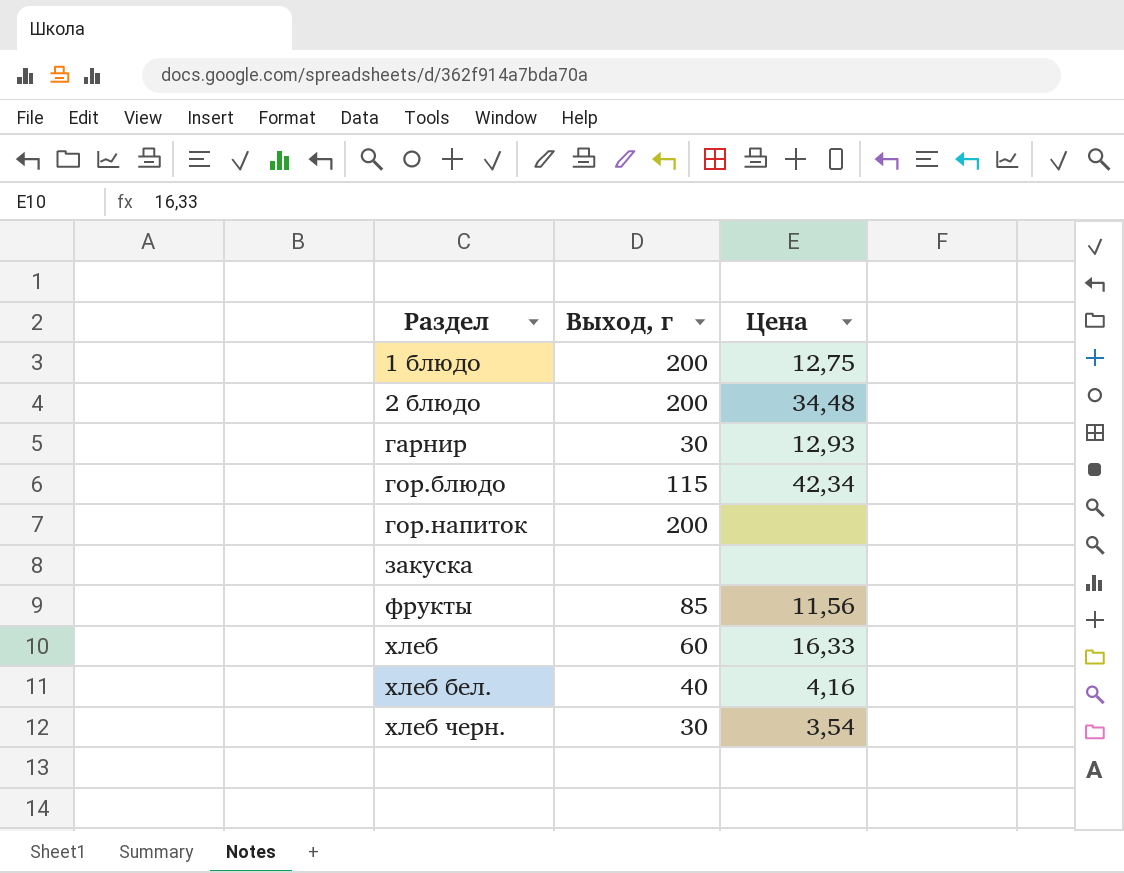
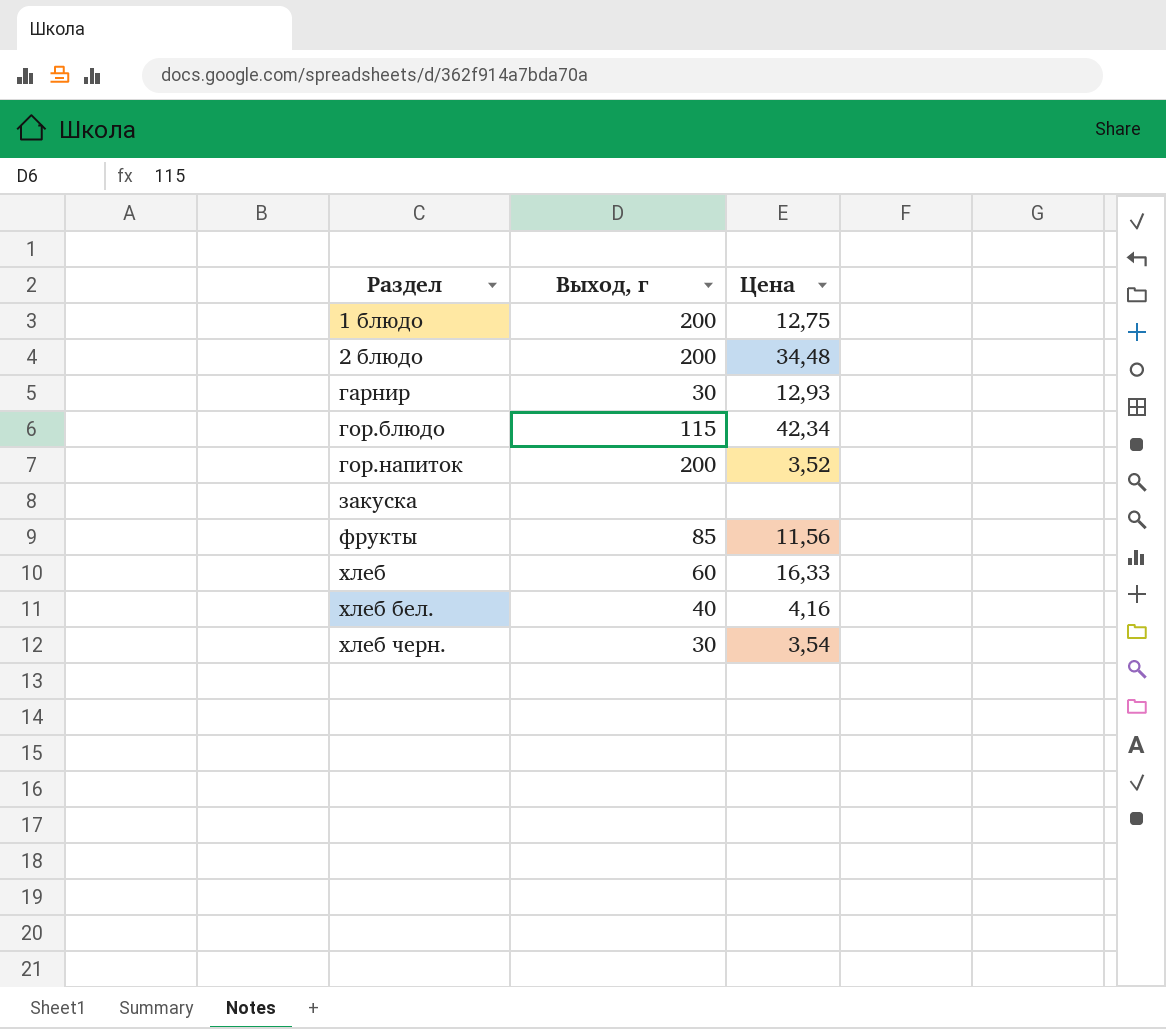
гор.напиток | Цена: none -> 3,52

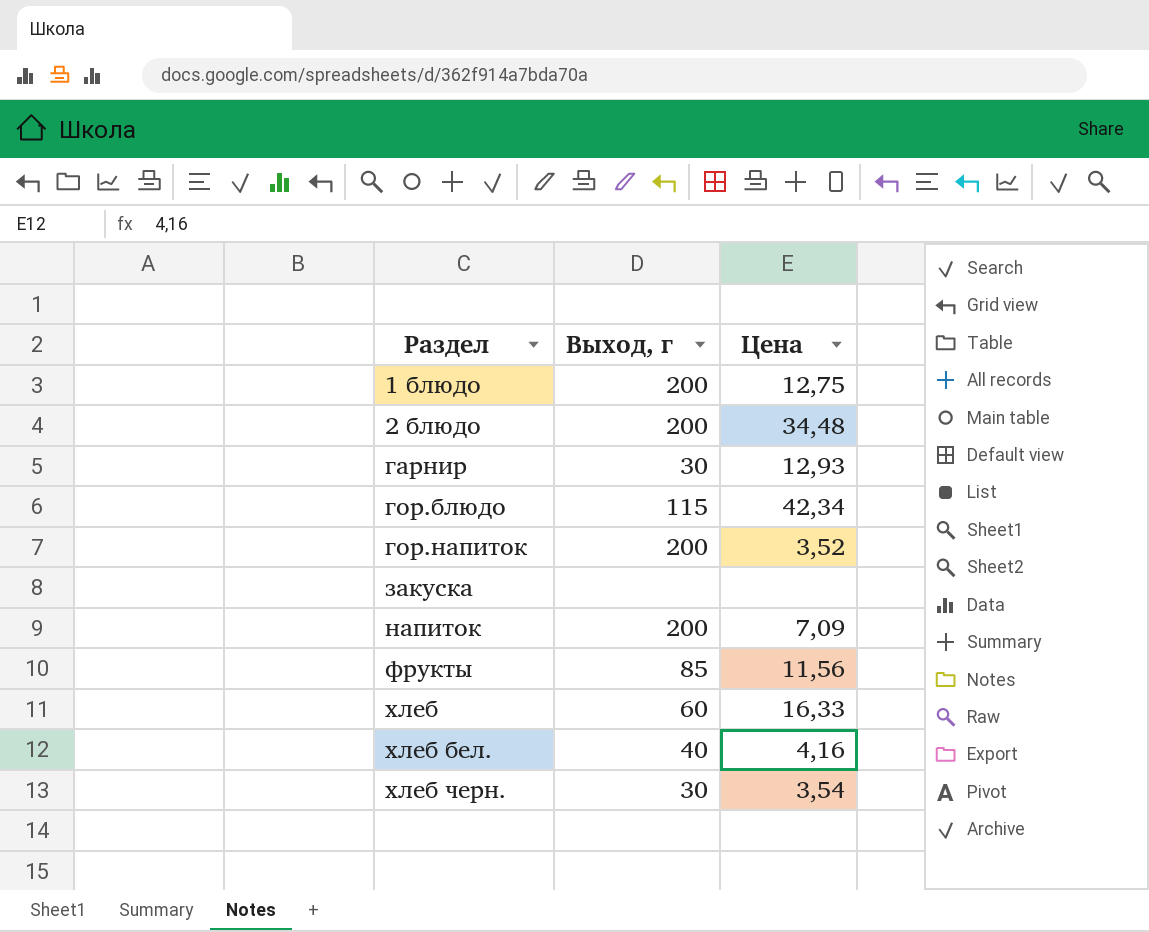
row напиток: none -> 200 | 7,09

